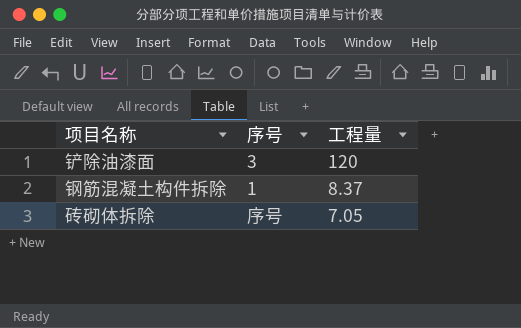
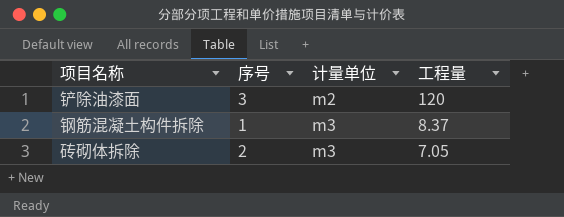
column 计量单位 | position: none -> 3
砖砌体拆除 | 序号: 序号 -> 2

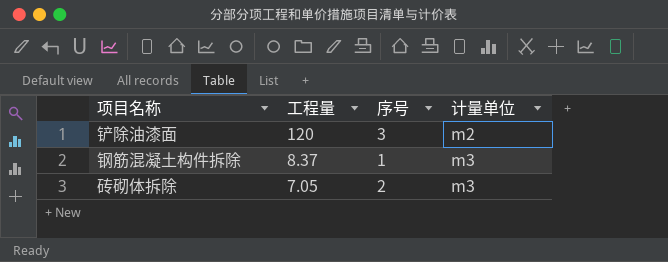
column 工程量 | position: 4 -> 2

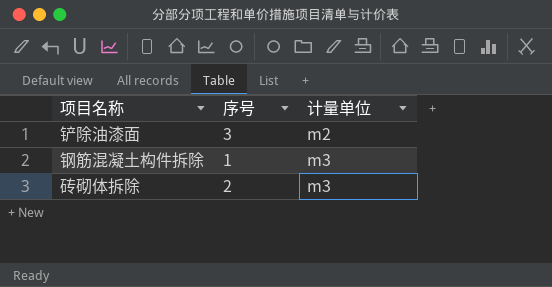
column 工程量 | position: 2 -> none

